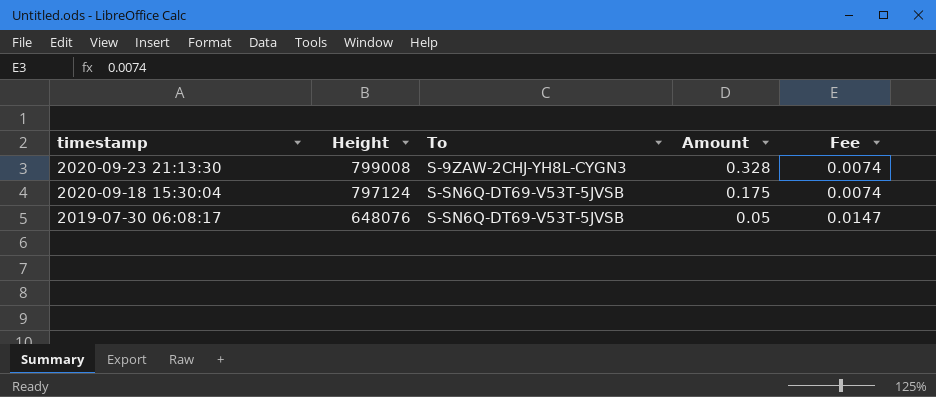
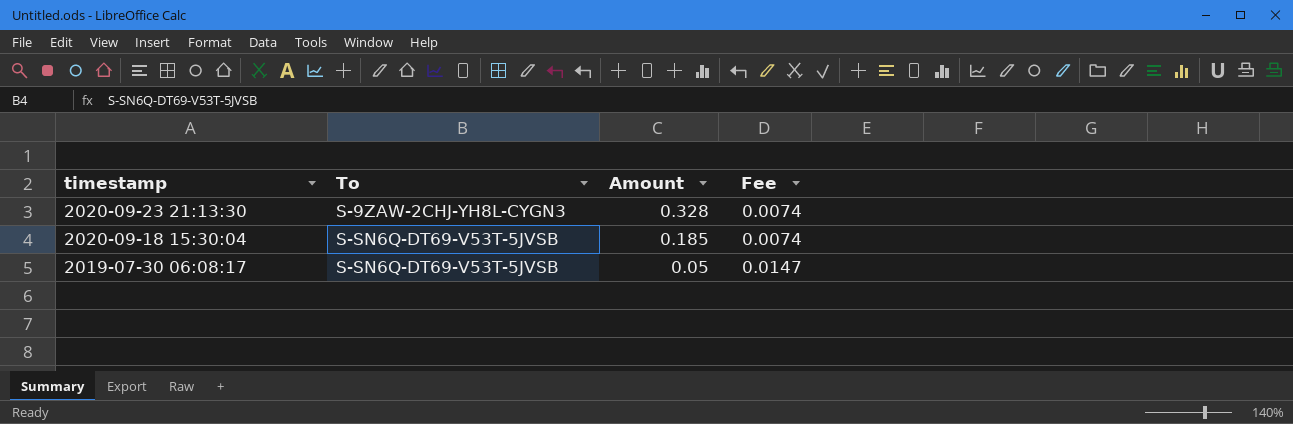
column Height | position: 2 -> none
2020-09-18 15:30:04 | Amount: 0.175 -> 0.185

